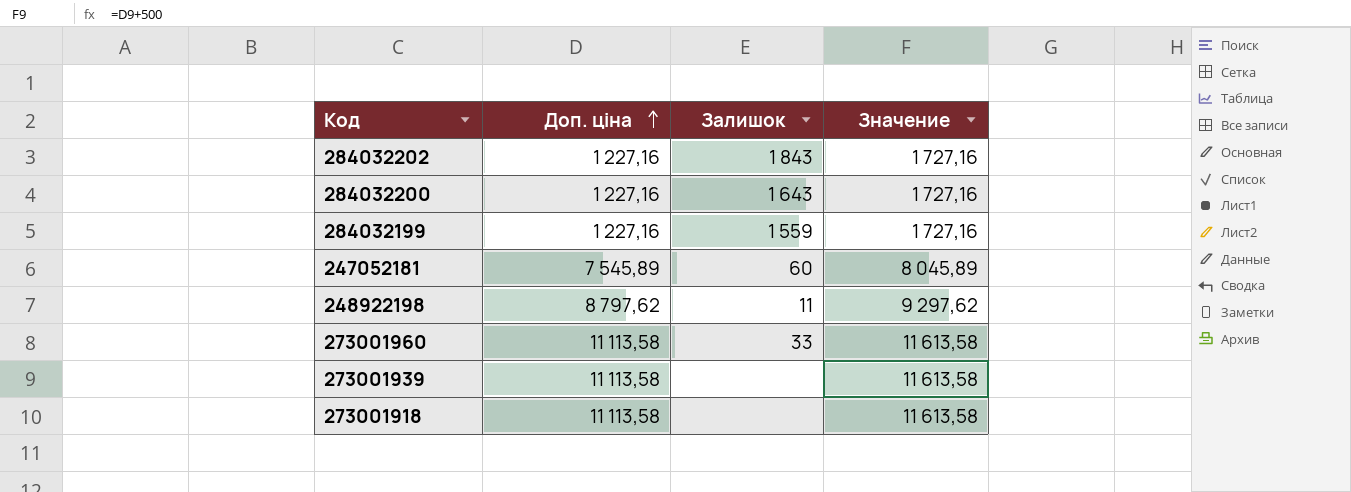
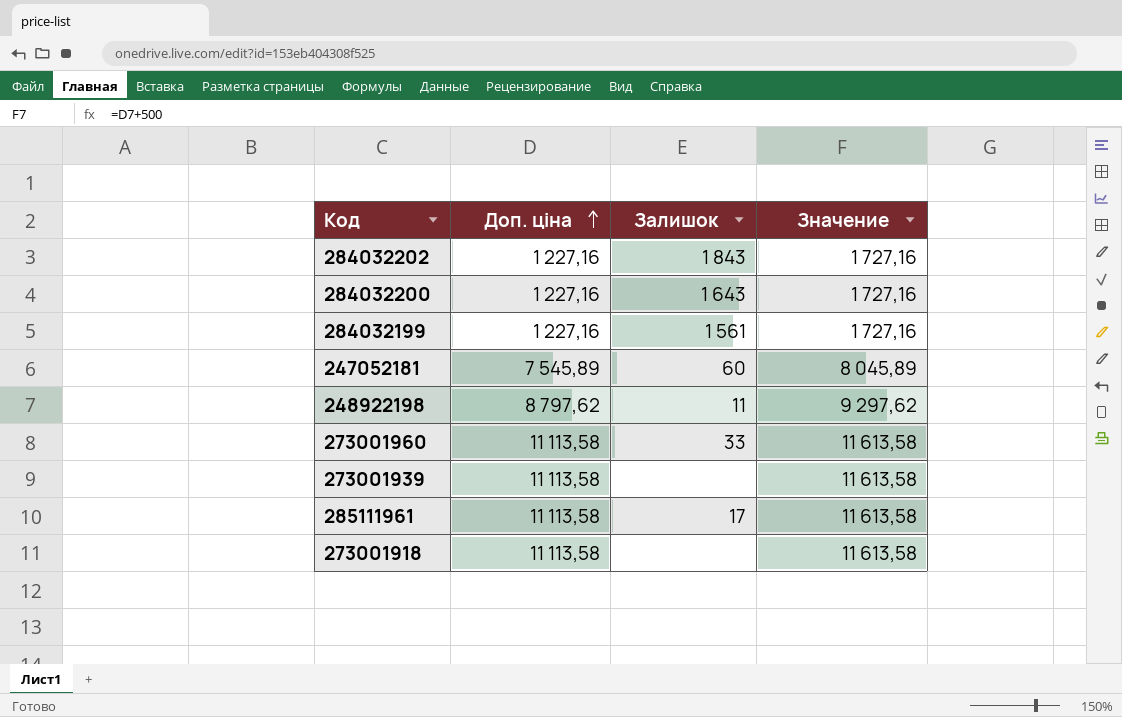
284032199 | Залишок: 1 559 -> 1 561
row 285111961: none -> 11 113,58 | 17 | 11 613,58

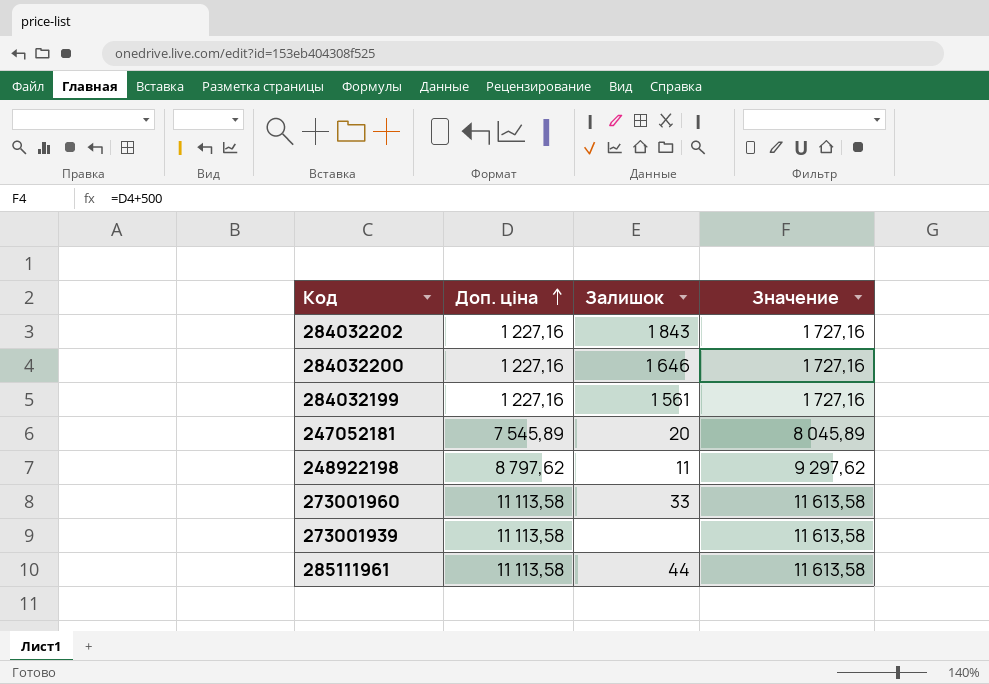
row 273001918: 11 113,58 | none | 11 613,58 -> none
284032200 | Залишок: 1 643 -> 1 646
247052181 | Залишок: 60 -> 20
285111961 | Залишок: 17 -> 44

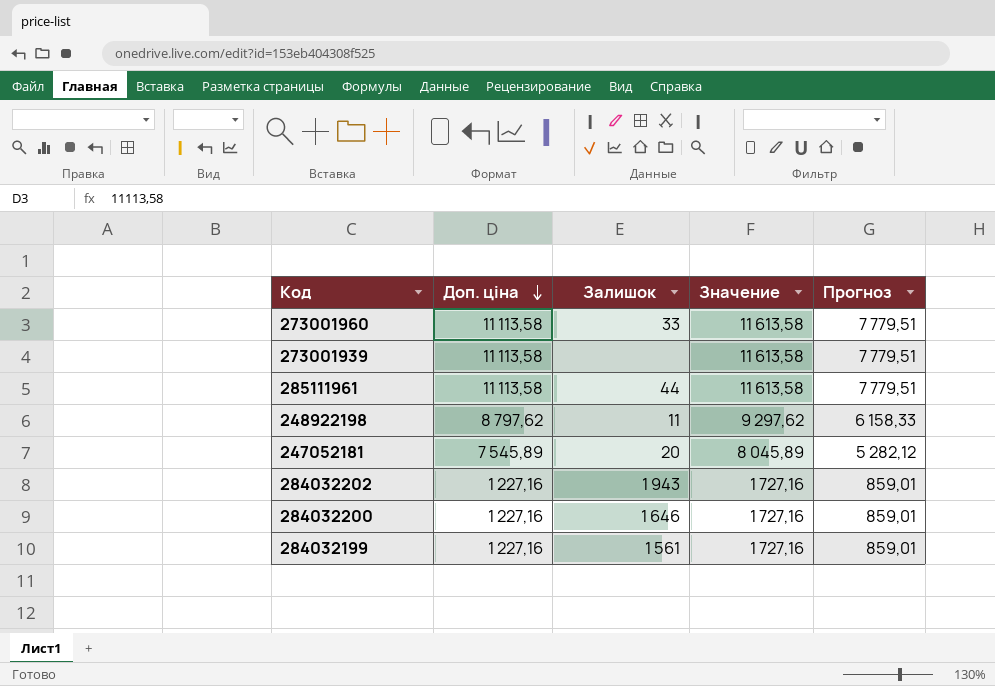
row order: Доп. ціна ascending -> Доп. ціна descending
column Прогноз | formula: none -> [Доп. ціна] * 0,7
284032202 | Залишок: 1 843 -> 1 943

